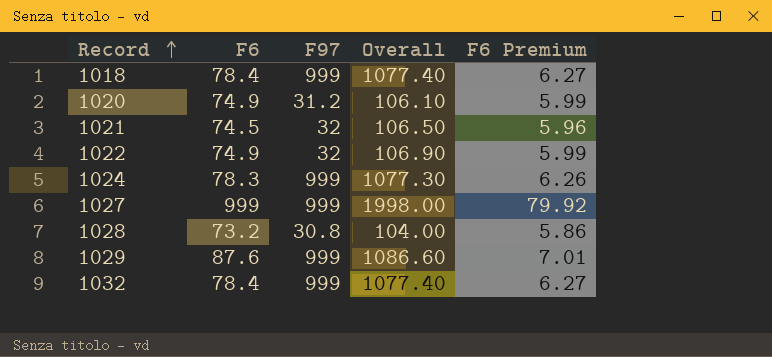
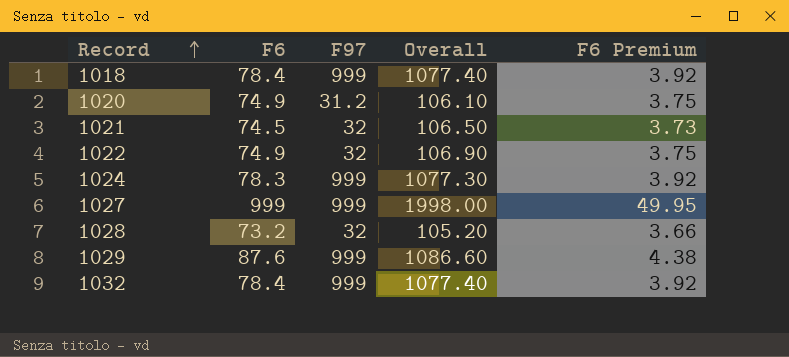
column F6 Premium | formula: [F6] * 0.08 -> [F6] * 0.05
1028 | F97: 30.8 -> 32
1028 | Overall: 104.00 -> 105.20

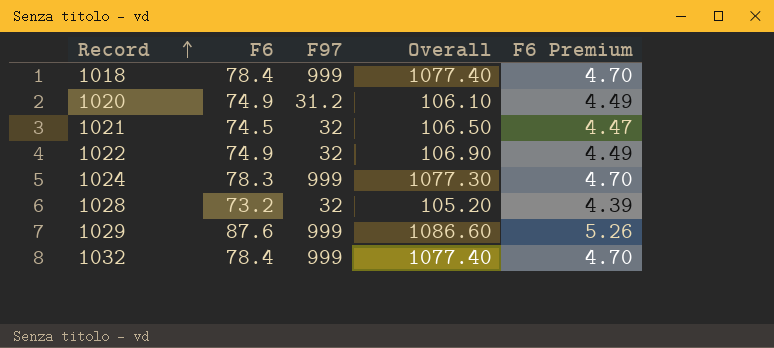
column F6 Premium | formula: [F6] * 0.05 -> [F6] * 0.06
row 1027: 999 | 999 | 1998.00 | 49.95 -> none

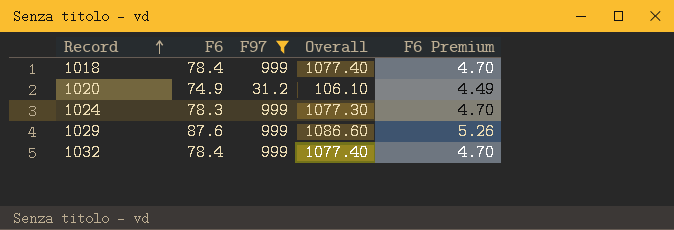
filter: none -> F97 != 32

